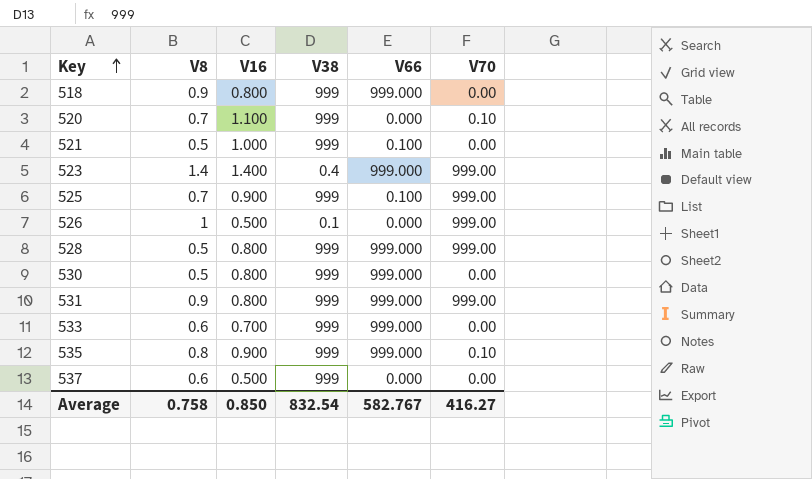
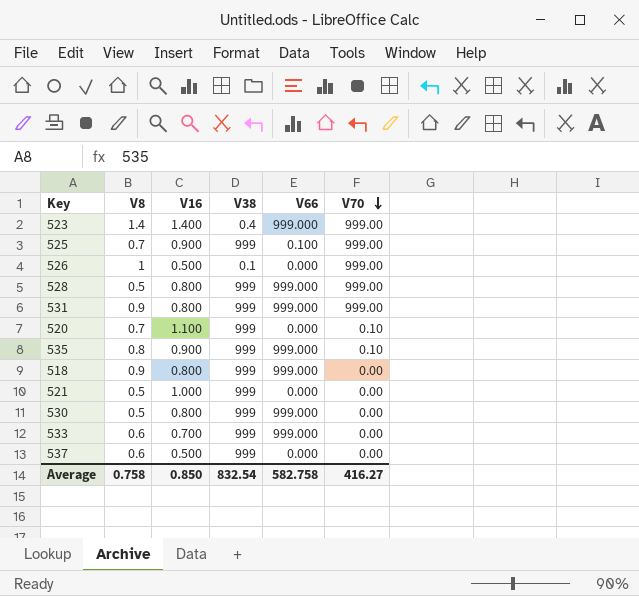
row order: Key ascending -> V70 descending
521 | V66: 0.100 -> 0.000
Average | V66: 582.767 -> 582.758

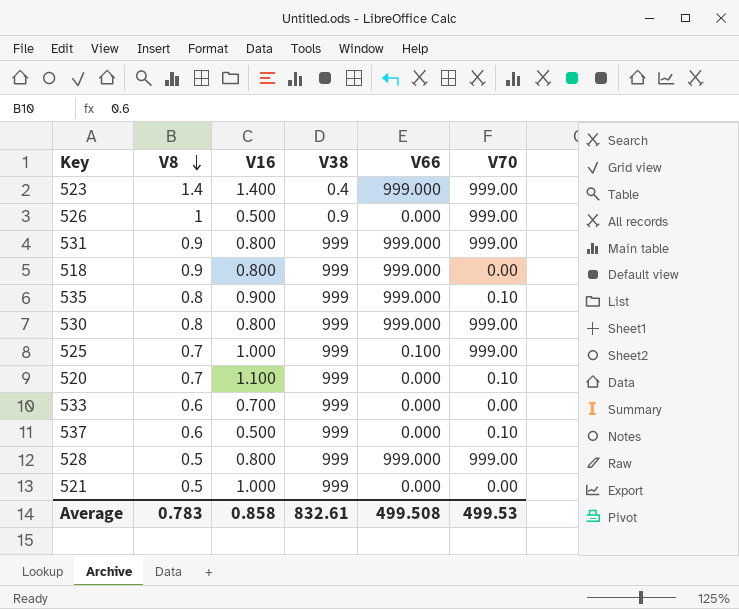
row order: V70 descending -> V8 descending
526 | V38: 0.1 -> 0.9
530 | V8: 0.5 -> 0.8
530 | V70: 0.00 -> 999.00
525 | V16: 0.900 -> 1.000
533 | V66: 999.000 -> 0.000
537 | V70: 0.00 -> 0.10
Average | V8: 0.758 -> 0.783
Average | V16: 0.850 -> 0.858
Average | V38: 832.54 -> 832.61
Average | V66: 582.758 -> 499.508
Average | V70: 416.27 -> 499.53

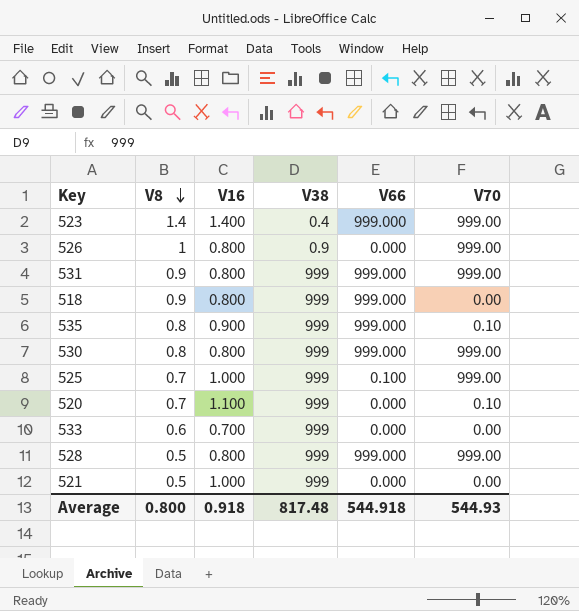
row 537: 0.6 | 0.500 | 999 | 0.000 | 0.10 -> none
526 | V16: 0.500 -> 0.800
Average | V8: 0.783 -> 0.800
Average | V16: 0.858 -> 0.918
Average | V38: 832.61 -> 817.48
Average | V66: 499.508 -> 544.918
Average | V70: 499.53 -> 544.93

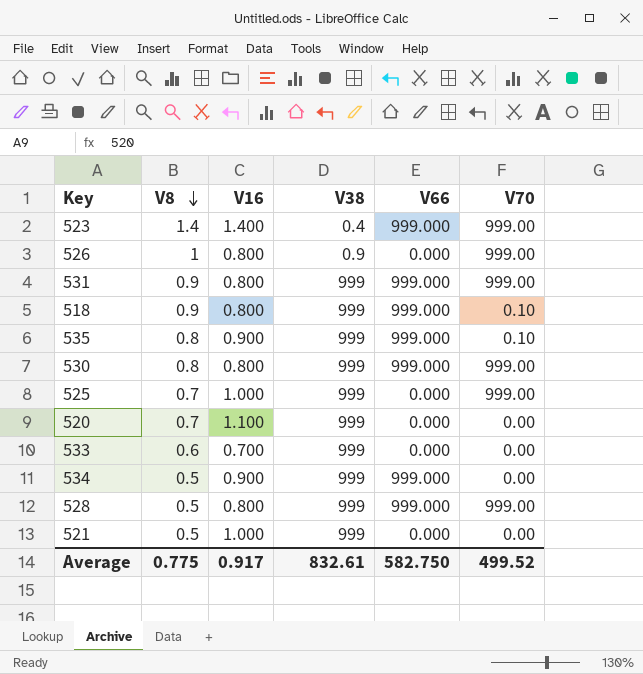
518 | V70: 0.00 -> 0.10
525 | V66: 0.100 -> 0.000
520 | V70: 0.10 -> 0.00
row 534: none -> 0.5 | 0.900 | 999 | 999.000 | 0.00
Average | V8: 0.800 -> 0.775
Average | V16: 0.918 -> 0.917
Average | V38: 817.48 -> 832.61
Average | V66: 544.918 -> 582.750
Average | V70: 544.93 -> 499.52

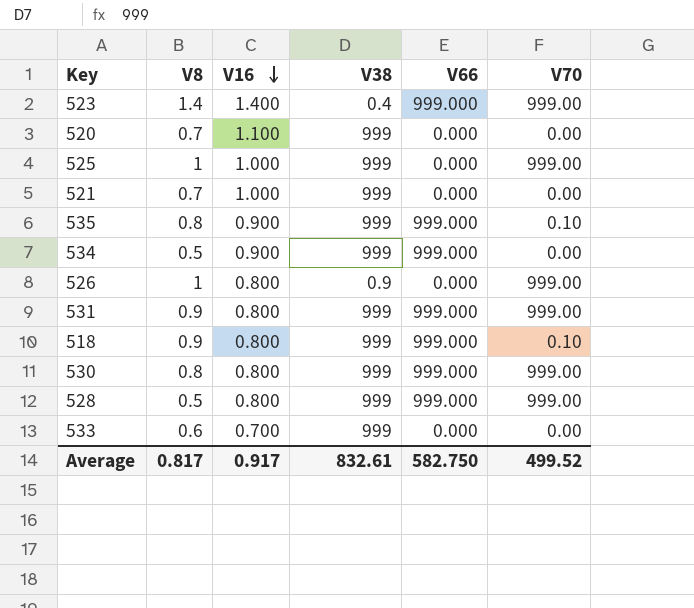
row order: V8 descending -> V16 descending
525 | V8: 0.7 -> 1
521 | V8: 0.5 -> 0.7
Average | V8: 0.775 -> 0.817

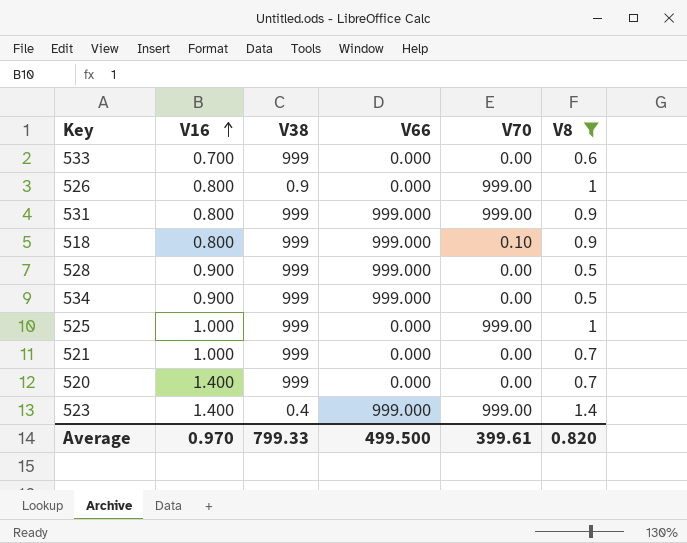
filter: none -> V8 != 0.8
row order: V16 descending -> V16 ascending
column V8 | position: 2 -> 6
528 | V16: 0.800 -> 0.900
528 | V70: 999.00 -> 0.00
520 | V16: 1.100 -> 1.400
Average | V16: 0.917 -> 0.970
Average | V38: 832.61 -> 799.33
Average | V66: 582.750 -> 499.500
Average | V70: 499.52 -> 399.61
Average | V8: 0.817 -> 0.820

